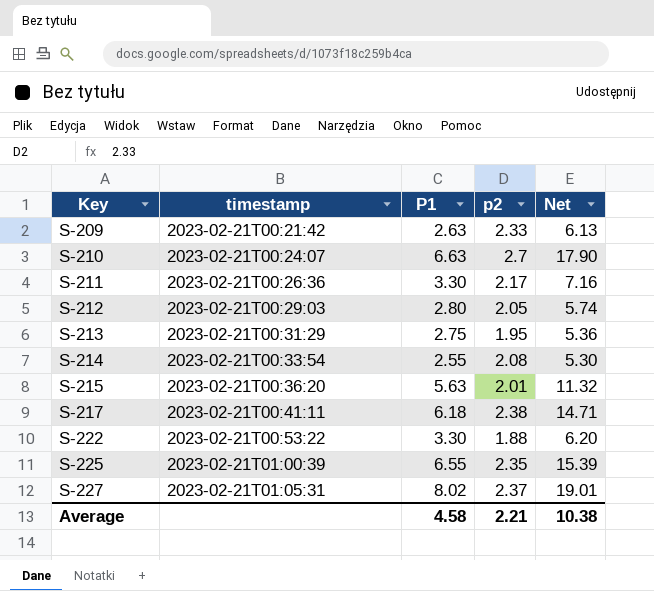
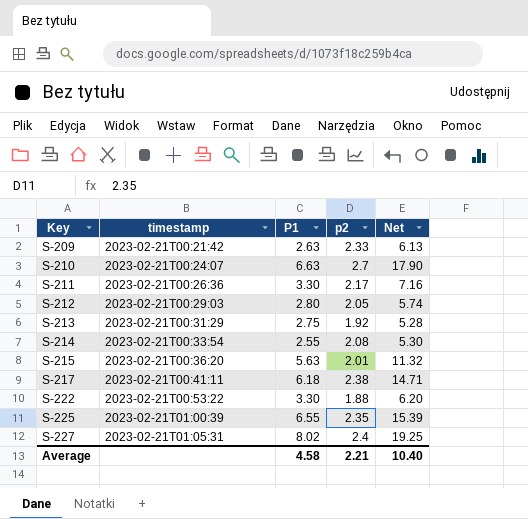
S-213 | p2: 1.95 -> 1.92
S-213 | Net: 5.36 -> 5.28
S-227 | p2: 2.37 -> 2.4
S-227 | Net: 19.01 -> 19.25
Average | Net: 10.38 -> 10.40

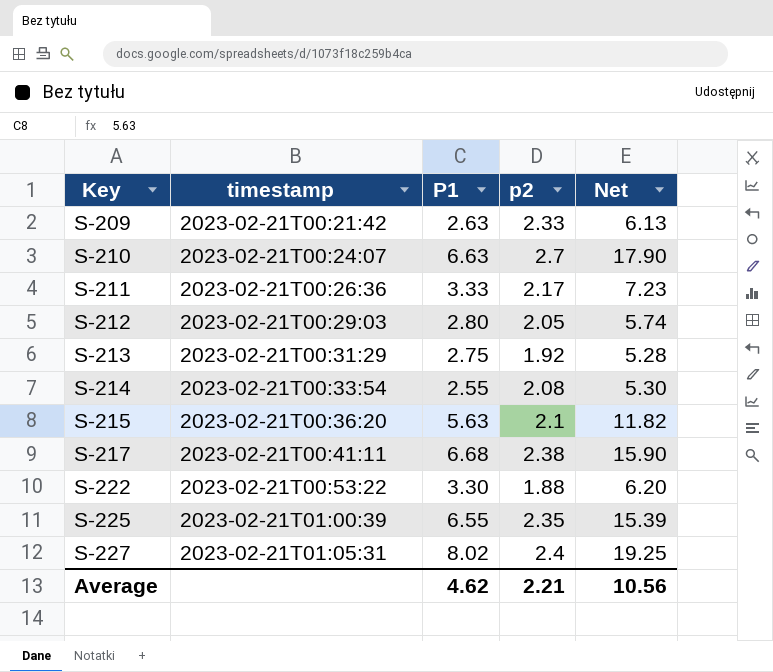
S-211 | P1: 3.30 -> 3.33
S-211 | Net: 7.16 -> 7.23
S-215 | p2: 2.01 -> 2.1
S-215 | Net: 11.32 -> 11.82
S-217 | P1: 6.18 -> 6.68
S-217 | Net: 14.71 -> 15.90
Average | P1: 4.58 -> 4.62
Average | Net: 10.40 -> 10.56

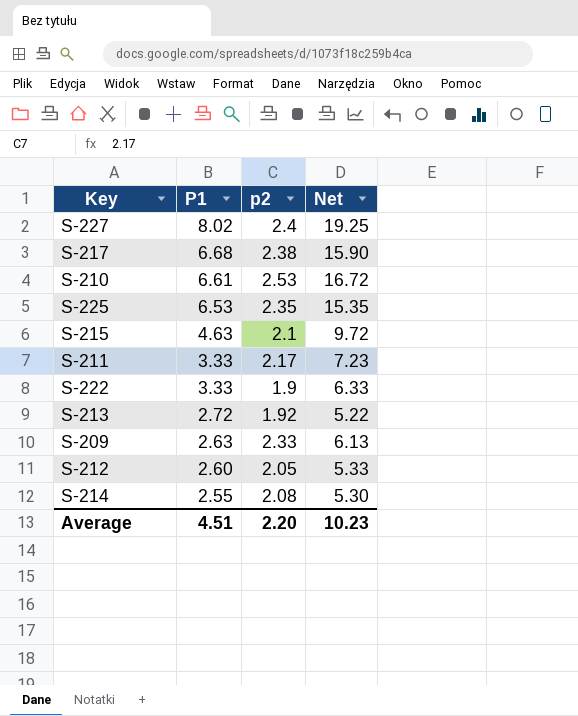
row order: Key ascending -> P1 descending
column timestamp | position: 2 -> none
S-210 | P1: 6.63 -> 6.61
S-210 | p2: 2.7 -> 2.53
S-210 | Net: 17.90 -> 16.72
S-225 | P1: 6.55 -> 6.53
S-225 | Net: 15.39 -> 15.35
S-215 | P1: 5.63 -> 4.63
S-215 | Net: 11.82 -> 9.72
S-222 | P1: 3.30 -> 3.33
S-222 | p2: 1.88 -> 1.9
S-222 | Net: 6.20 -> 6.33
S-213 | P1: 2.75 -> 2.72
S-213 | Net: 5.28 -> 5.22
S-212 | P1: 2.80 -> 2.60
S-212 | Net: 5.74 -> 5.33
Average | P1: 4.62 -> 4.51
Average | p2: 2.21 -> 2.20
Average | Net: 10.56 -> 10.23

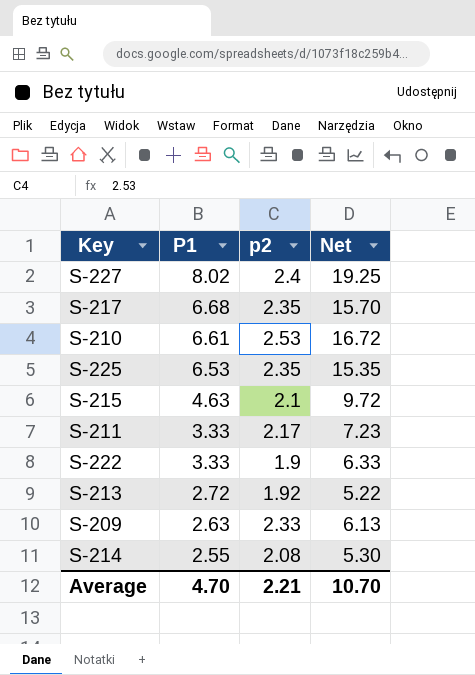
row S-212: 2.60 | 2.05 | 5.33 -> none
S-217 | p2: 2.38 -> 2.35
S-217 | Net: 15.90 -> 15.70
Average | P1: 4.51 -> 4.70
Average | p2: 2.20 -> 2.21
Average | Net: 10.23 -> 10.70

